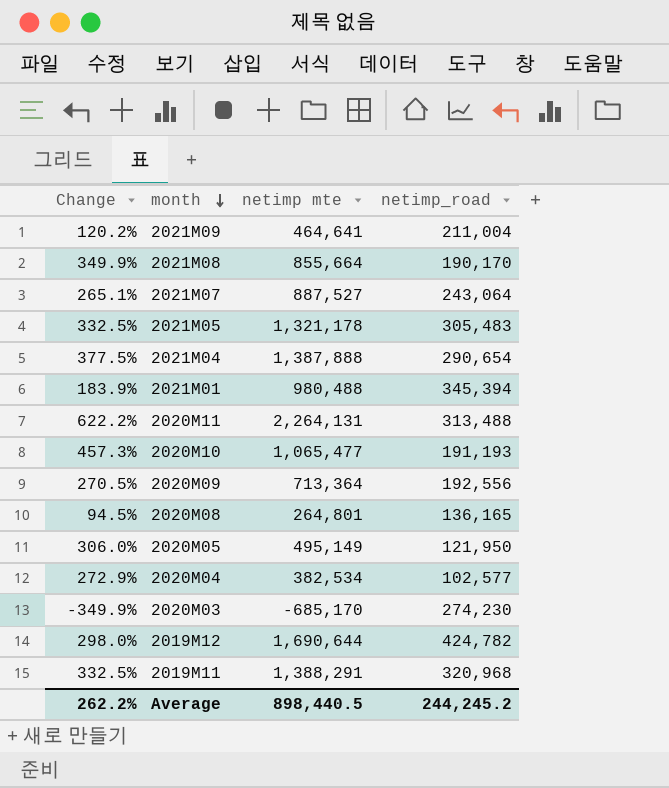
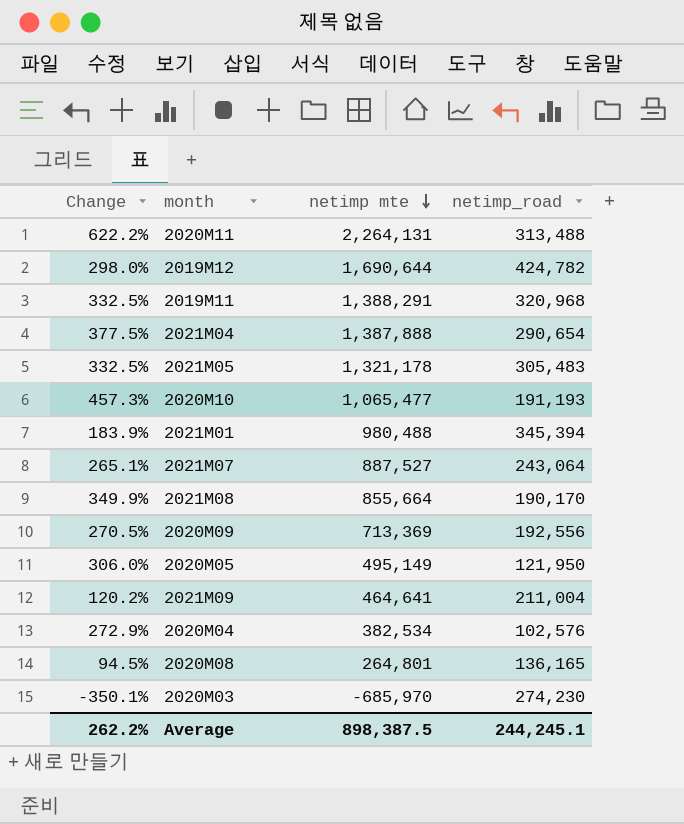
row order: month descending -> netimp mte descending
2020M09 | netimp mte: 713,364 -> 713,369
2020M04 | netimp_road: 102,577 -> 102,576
2020M03 | Change: -349.9% -> -350.1%
2020M03 | netimp mte: -685,170 -> -685,970
Average | netimp mte: 898,440.5 -> 898,387.5
Average | netimp_road: 244,245.2 -> 244,245.1

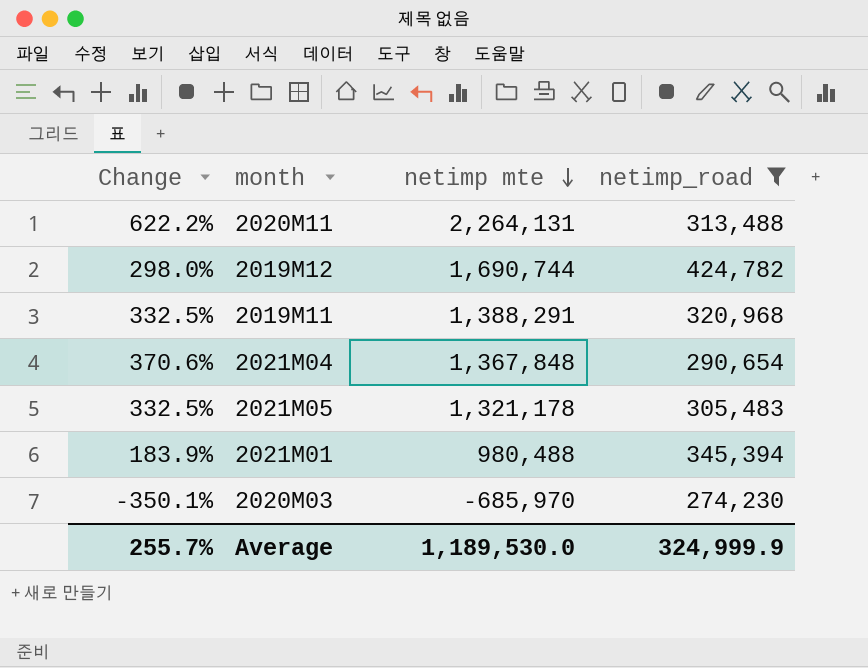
filter: none -> netimp_road >= 274,230
2019M12 | netimp mte: 1,690,644 -> 1,690,744
2021M04 | Change: 377.5% -> 370.6%
2021M04 | netimp mte: 1,387,888 -> 1,367,848
Average | Change: 262.2% -> 255.7%
Average | netimp mte: 898,387.5 -> 1,189,530.0
Average | netimp_road: 244,245.1 -> 324,999.9

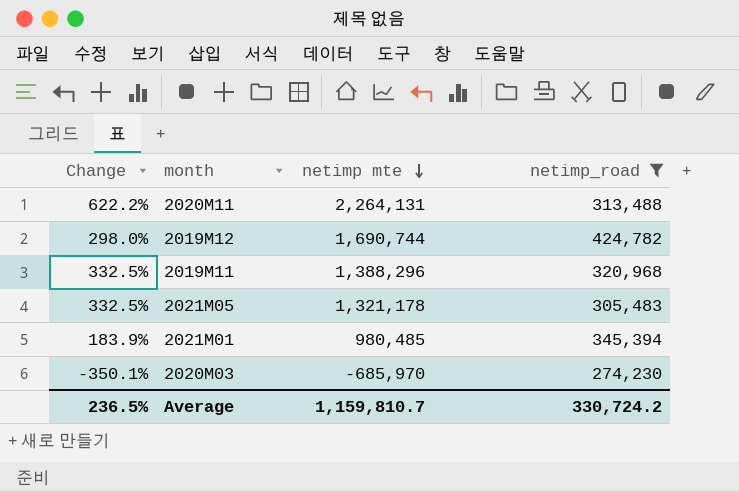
row 2021M04: 370.6% | 1,367,848 | 290,654 -> none
2019M11 | netimp mte: 1,388,291 -> 1,388,296
2021M01 | netimp mte: 980,488 -> 980,485
Average | Change: 255.7% -> 236.5%
Average | netimp mte: 1,189,530.0 -> 1,159,810.7
Average | netimp_road: 324,999.9 -> 330,724.2

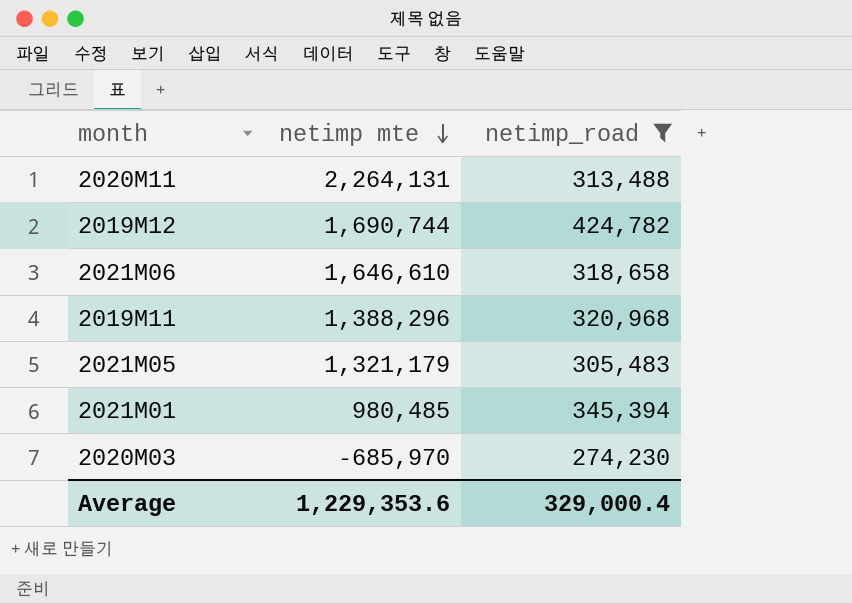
column Change | formula: ([netimp mte] - [netimp_road]) / [netimp_road] -> none
row 2021M06: none -> 1,646,610 | 318,658
2021M05 | netimp mte: 1,321,178 -> 1,321,179
Average | netimp mte: 1,159,810.7 -> 1,229,353.6
Average | netimp_road: 330,724.2 -> 329,000.4

